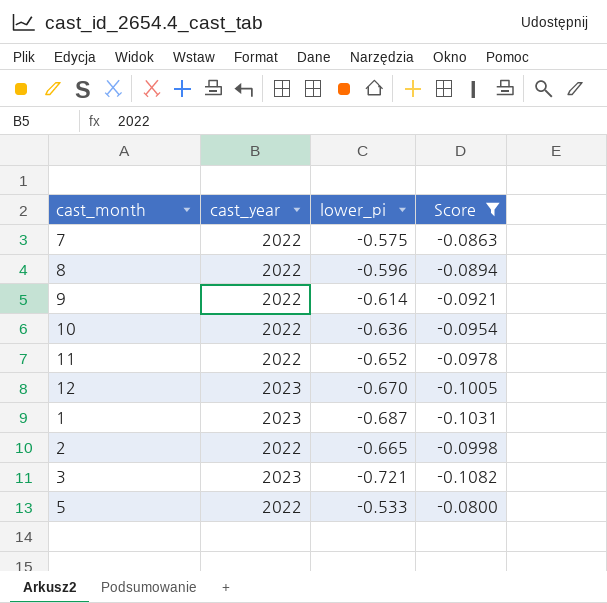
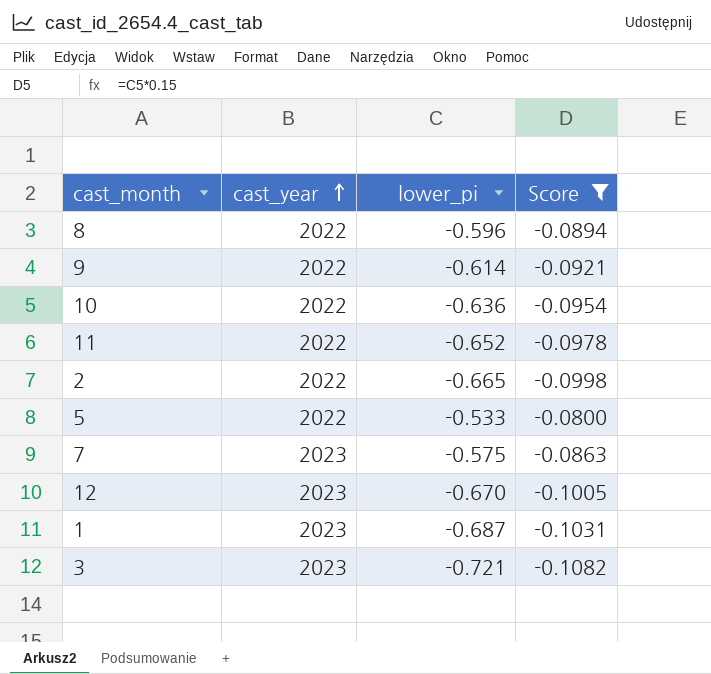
row order: none -> cast_year ascending
7 | cast_year: 2022 -> 2023

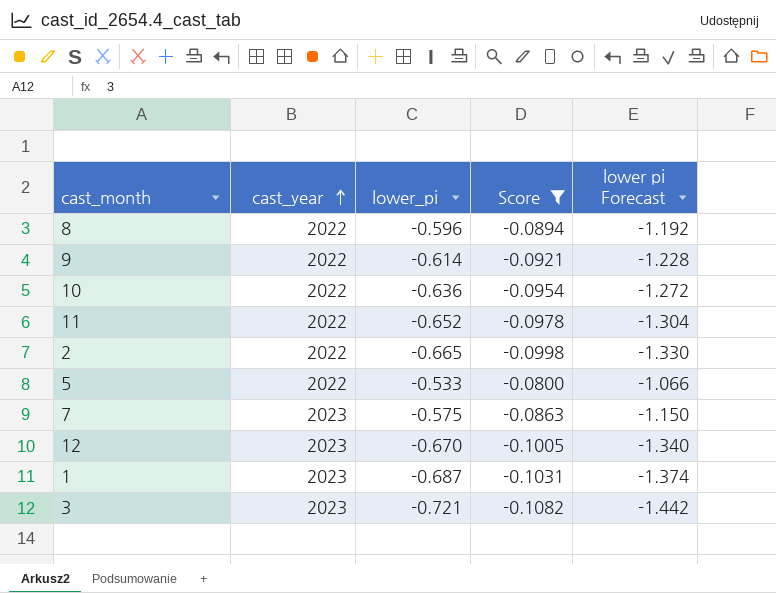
column lower pi Forecast | formula: none -> [lower_pi] * 2

